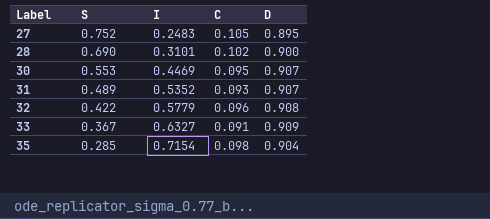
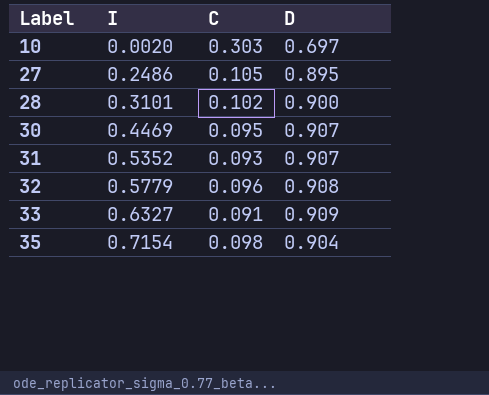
column S | position: 2 -> none
row 10: none -> 0.0020 | 0.303 | 0.697
27 | I: 0.2483 -> 0.2486

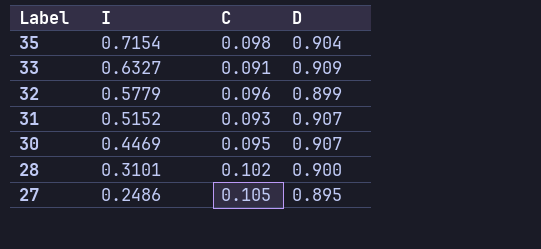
row order: Label ascending -> Label descending
row 10: 0.0020 | 0.303 | 0.697 -> none
32 | D: 0.908 -> 0.899
31 | I: 0.5352 -> 0.5152

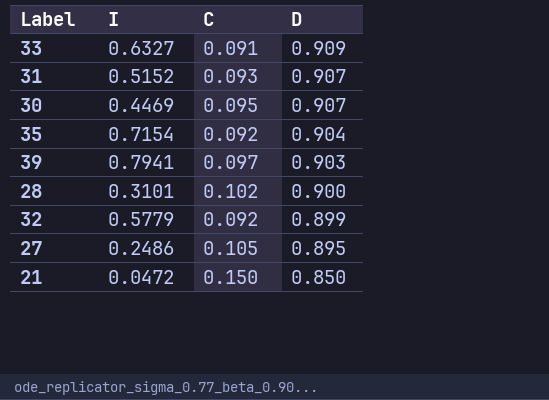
row order: Label descending -> D descending
35 | C: 0.098 -> 0.092
row 39: none -> 0.7941 | 0.097 | 0.903
32 | C: 0.096 -> 0.092
row 21: none -> 0.0472 | 0.150 | 0.850

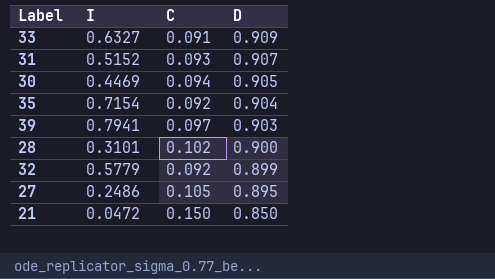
30 | C: 0.095 -> 0.094
30 | D: 0.907 -> 0.905

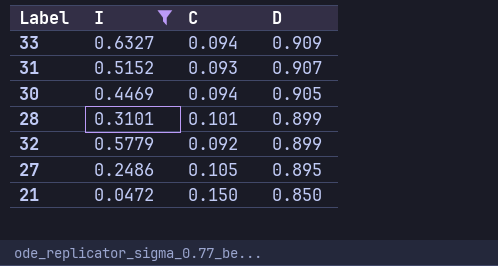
filter: none -> I <= 0.6327
33 | C: 0.091 -> 0.094
28 | C: 0.102 -> 0.101
28 | D: 0.900 -> 0.899

